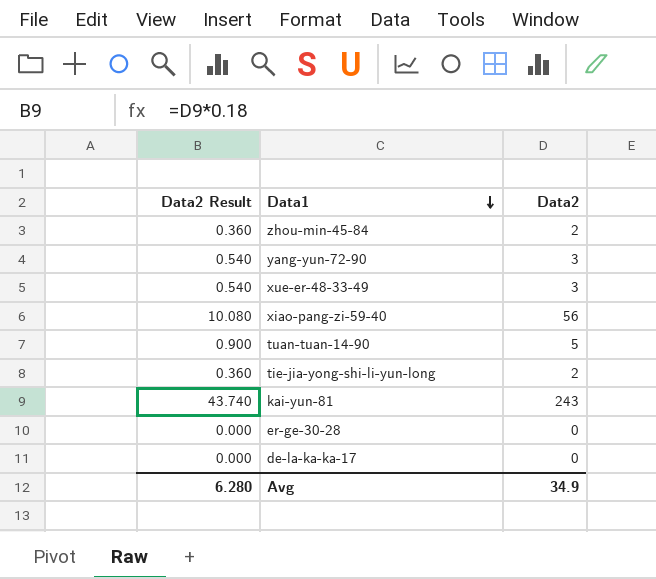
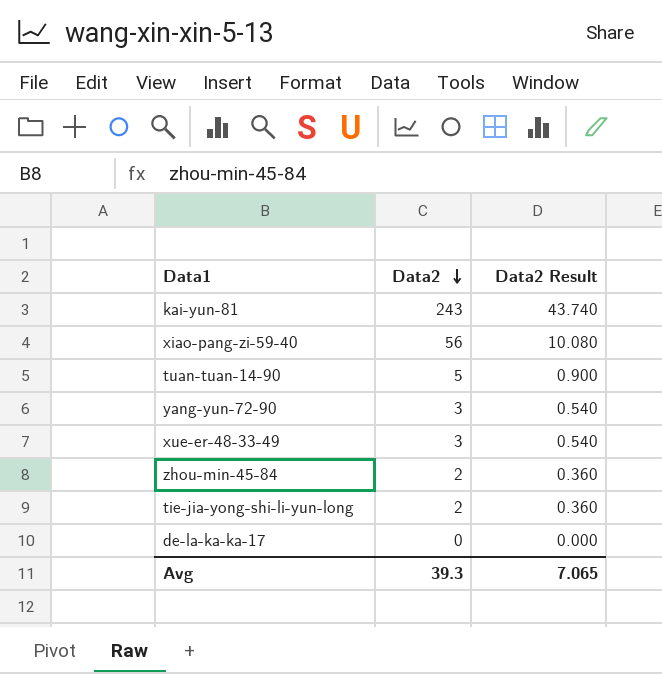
row order: Data1 descending -> Data2 descending
column Data2 Result | position: 1 -> 3
row er-ge-30-28: 0.000 | 0 -> none
Avg | Data2: 34.9 -> 39.3
Avg | Data2 Result: 6.280 -> 7.065

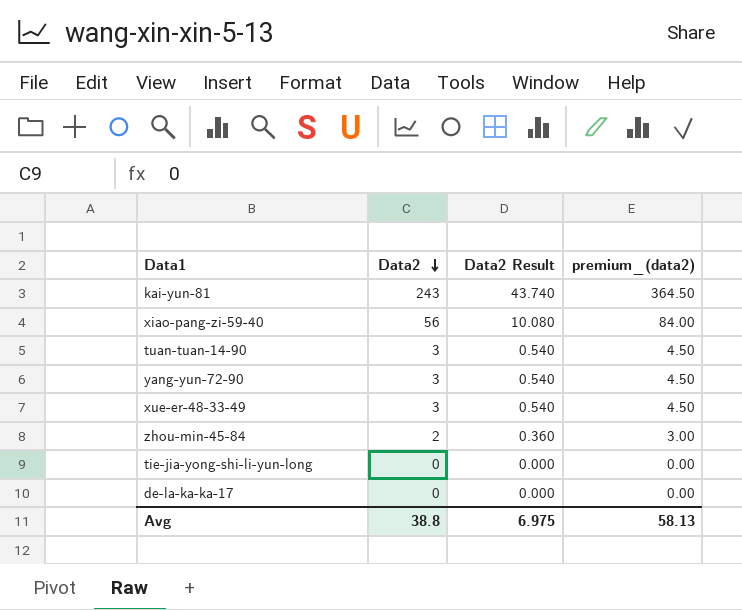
column premium_(data2) | formula: none -> [Data2] * 1.5
tuan-tuan-14-90 | Data2: 5 -> 3
tuan-tuan-14-90 | Data2 Result: 0.900 -> 0.540
tie-jia-yong-shi-li-yun-long | Data2: 2 -> 0
tie-jia-yong-shi-li-yun-long | Data2 Result: 0.360 -> 0.000
Avg | Data2: 39.3 -> 38.8
Avg | Data2 Result: 7.065 -> 6.975

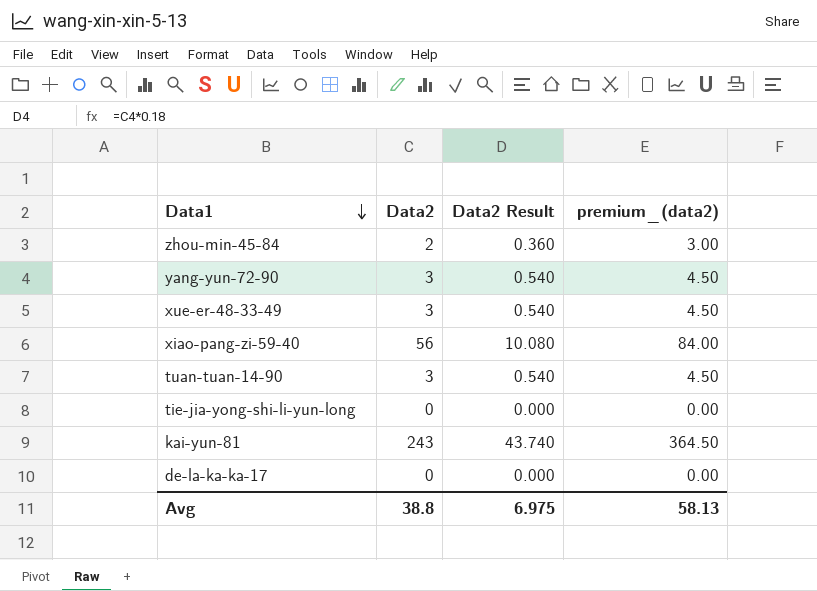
row order: Data2 descending -> Data1 descending

